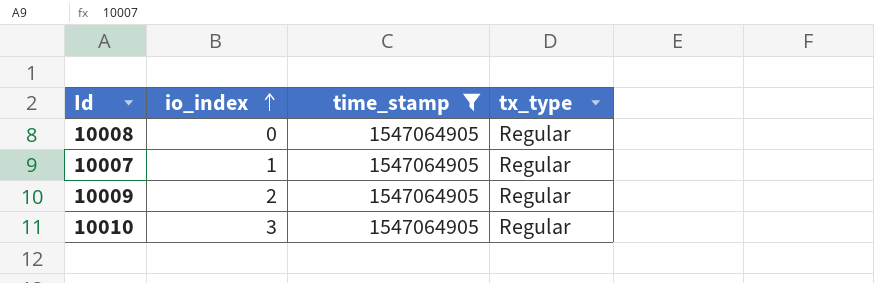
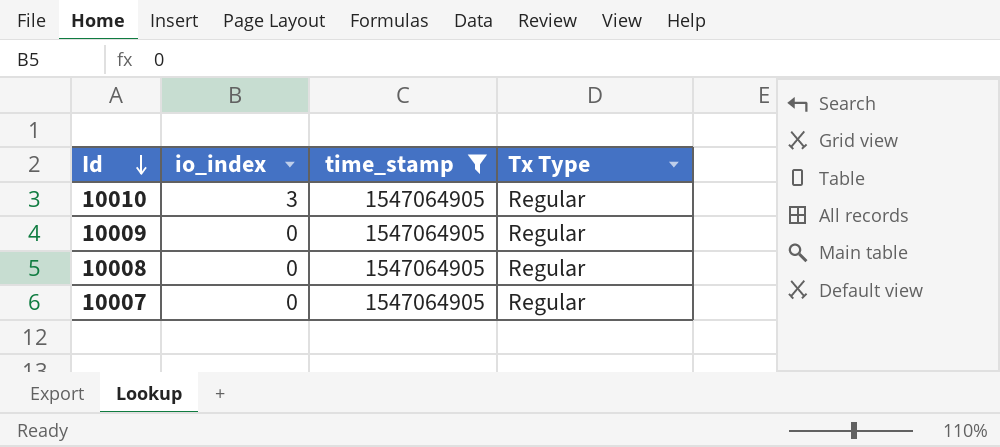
row order: io_index ascending -> Id descending
column name: tx_type -> Tx Type
10009 | io_index: 2 -> 0
10007 | io_index: 1 -> 0

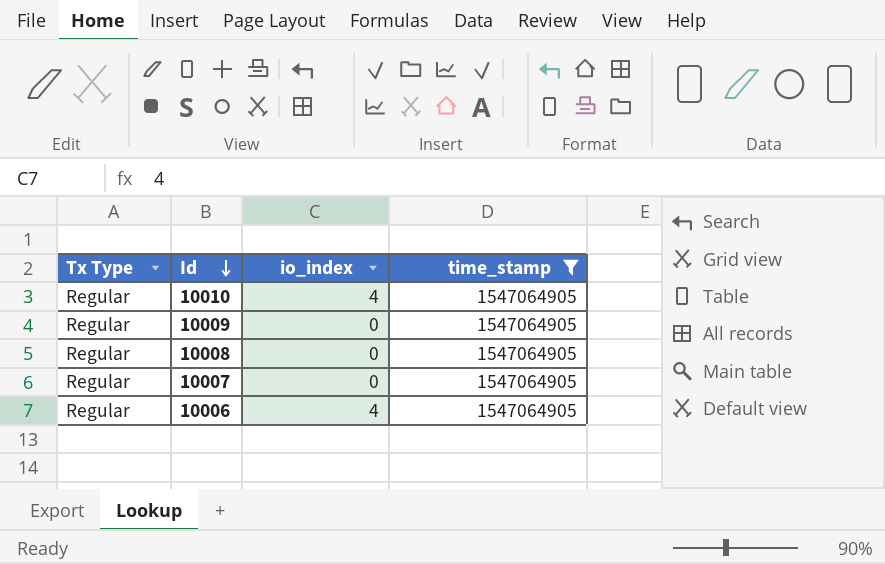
column Tx Type | position: 4 -> 1
10010 | io_index: 3 -> 4
row 10006: none -> Regular | 4 | 1547064905

